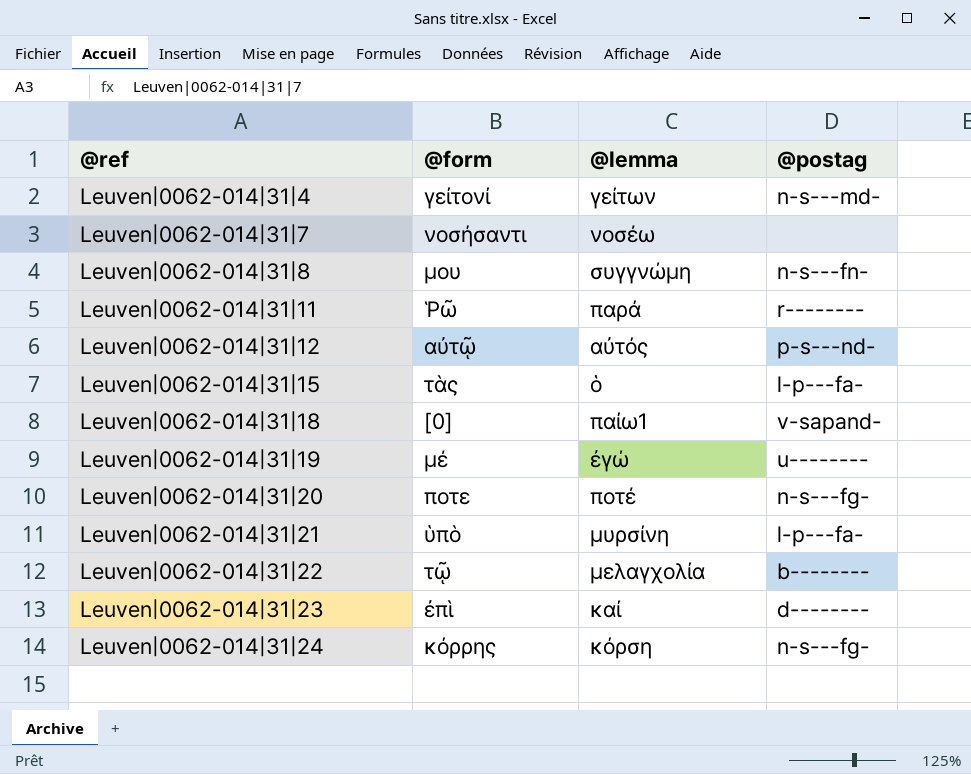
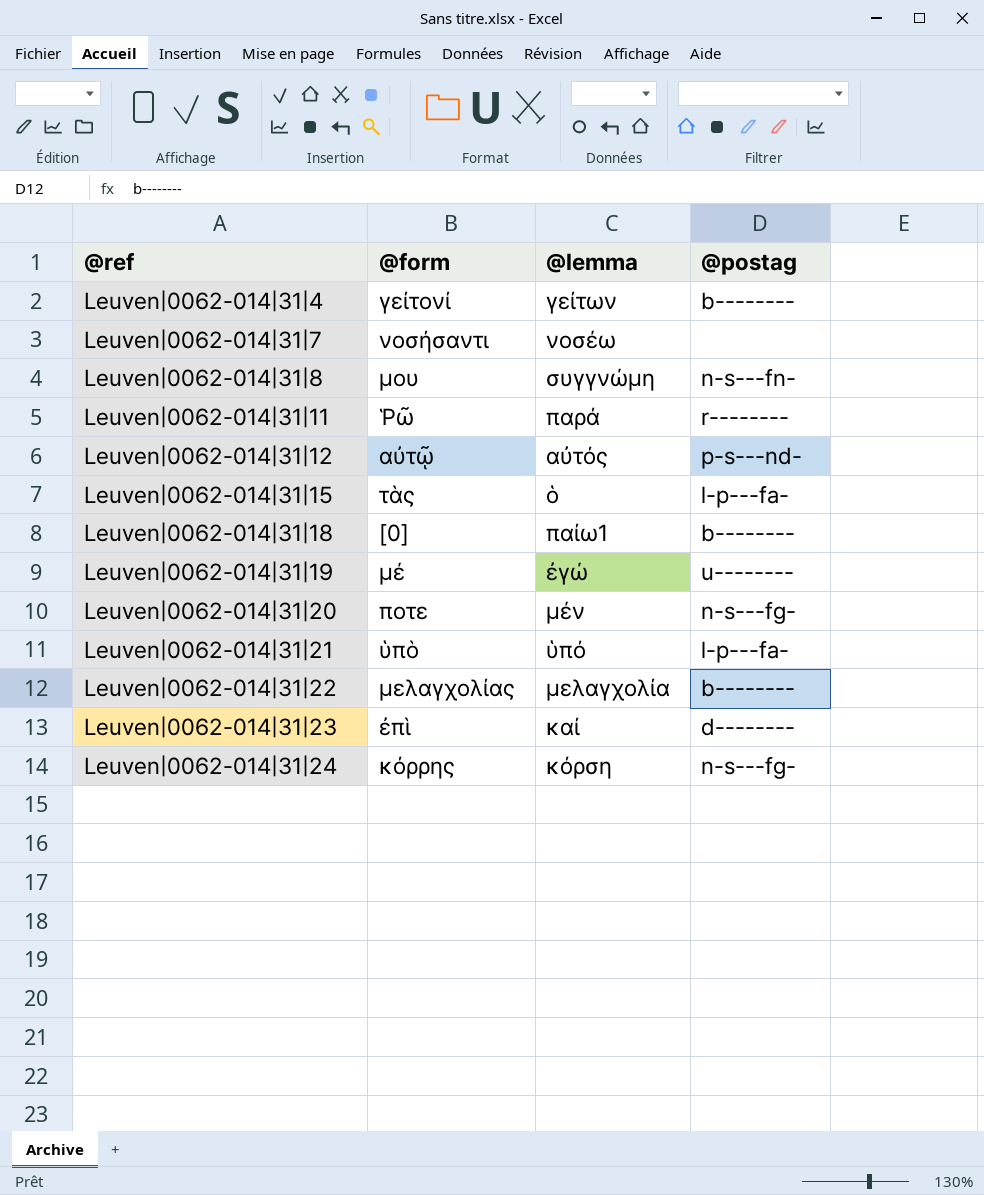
Leuven|0062-014|31|4 | @postag: n-s---md- -> b--------
Leuven|0062-014|31|18 | @postag: v-sapand- -> b--------
Leuven|0062-014|31|20 | @lemma: ποτέ -> μέν
Leuven|0062-014|31|21 | @lemma: μυρσίνη -> ὑπό
Leuven|0062-014|31|22 | @form: τῷ -> μελαγχολίας

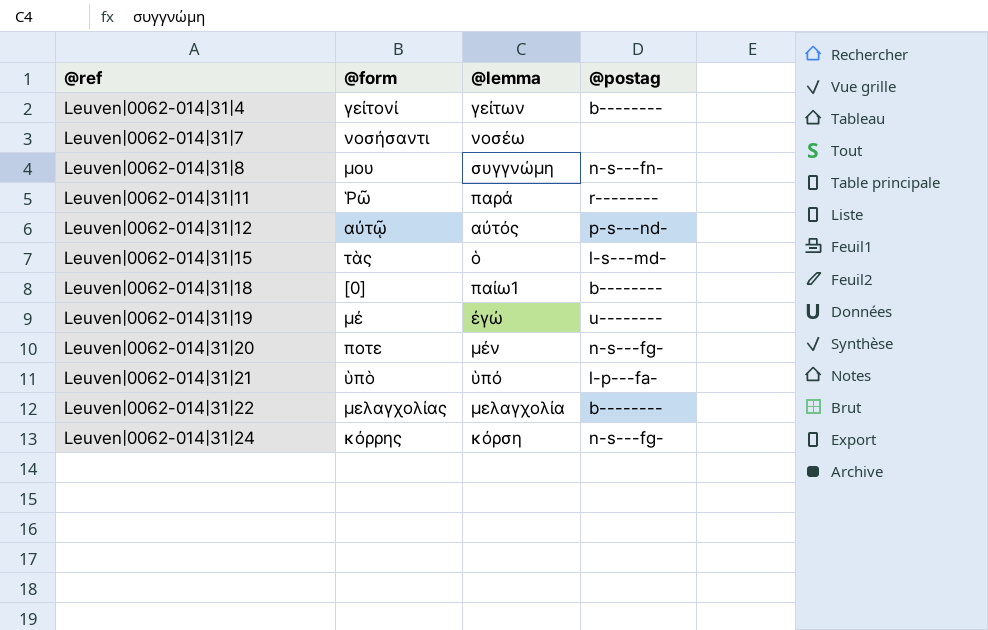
row Leuven|0062-014|31|23: ἐπὶ | καί | d-------- -> none
Leuven|0062-014|31|15 | @postag: l-p---fa- -> l-s---md-

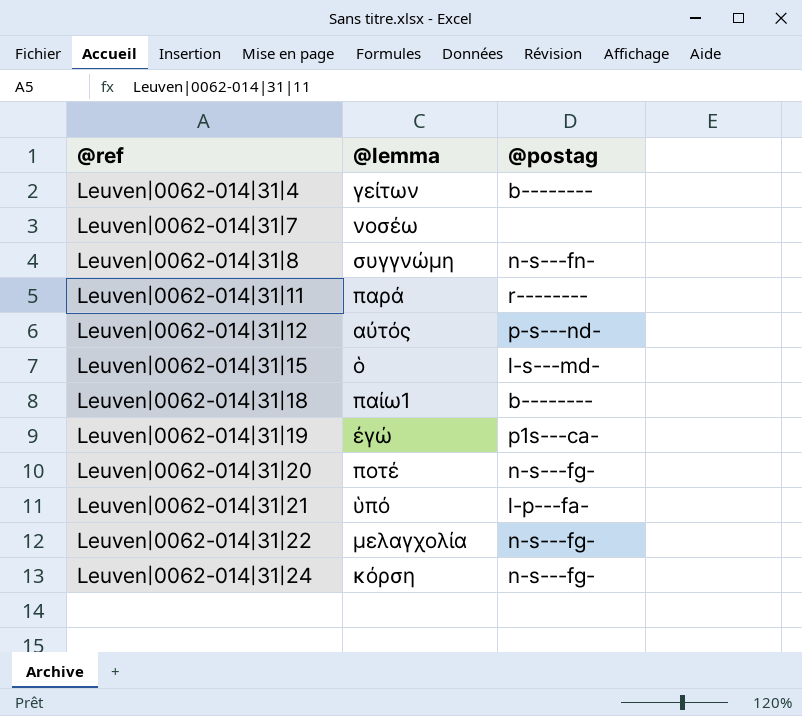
column @form | position: 2 -> none
Leuven|0062-014|31|19 | @postag: u-------- -> p1s---ca-
Leuven|0062-014|31|20 | @lemma: μέν -> ποτέ
Leuven|0062-014|31|22 | @postag: b-------- -> n-s---fg-

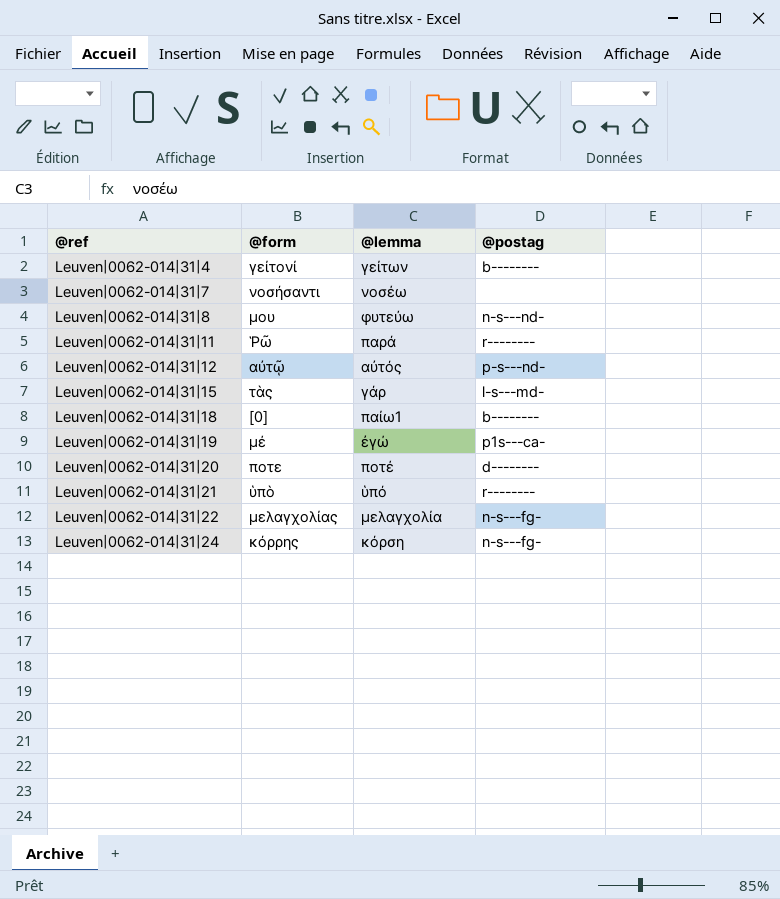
column @form | position: none -> 2
Leuven|0062-014|31|8 | @lemma: συγγνώμη -> φυτεύω
Leuven|0062-014|31|8 | @postag: n-s---fn- -> n-s---nd-
Leuven|0062-014|31|15 | @lemma: ὁ -> γάρ
Leuven|0062-014|31|20 | @postag: n-s---fg- -> d--------
Leuven|0062-014|31|21 | @postag: l-p---fa- -> r--------

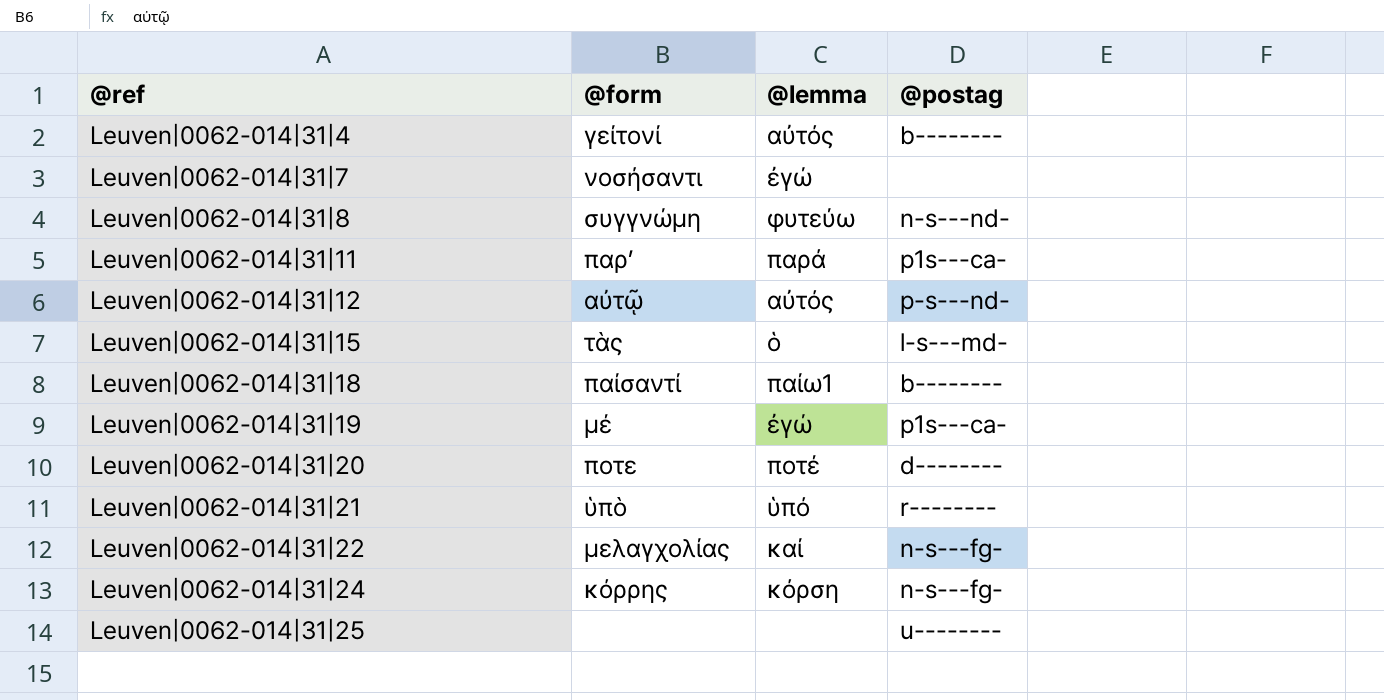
Leuven|0062-014|31|4 | @lemma: γείτων -> αὐτός
Leuven|0062-014|31|7 | @lemma: νοσέω -> ἐγώ
Leuven|0062-014|31|8 | @form: μου -> συγγνώμη
Leuven|0062-014|31|11 | @form: Ῥῶ -> παρ’
Leuven|0062-014|31|11 | @postag: r-------- -> p1s---ca-
Leuven|0062-014|31|15 | @lemma: γάρ -> ὁ
Leuven|0062-014|31|18 | @form: [0] -> παίσαντί
Leuven|0062-014|31|22 | @lemma: μελαγχολία -> καί
row Leuven|0062-014|31|25: none -> none | none | u--------

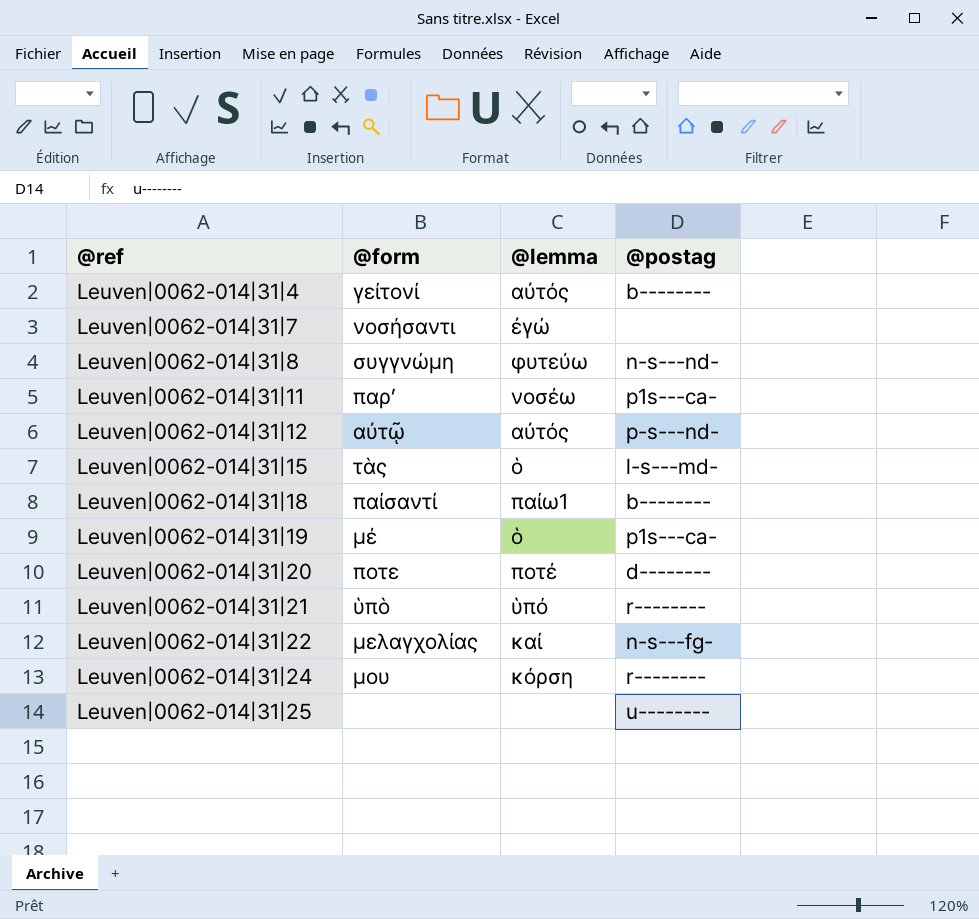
Leuven|0062-014|31|11 | @lemma: παρά -> νοσέω
Leuven|0062-014|31|19 | @lemma: ἐγώ -> ὁ
Leuven|0062-014|31|24 | @form: κόρρης -> μου
Leuven|0062-014|31|24 | @postag: n-s---fg- -> r--------

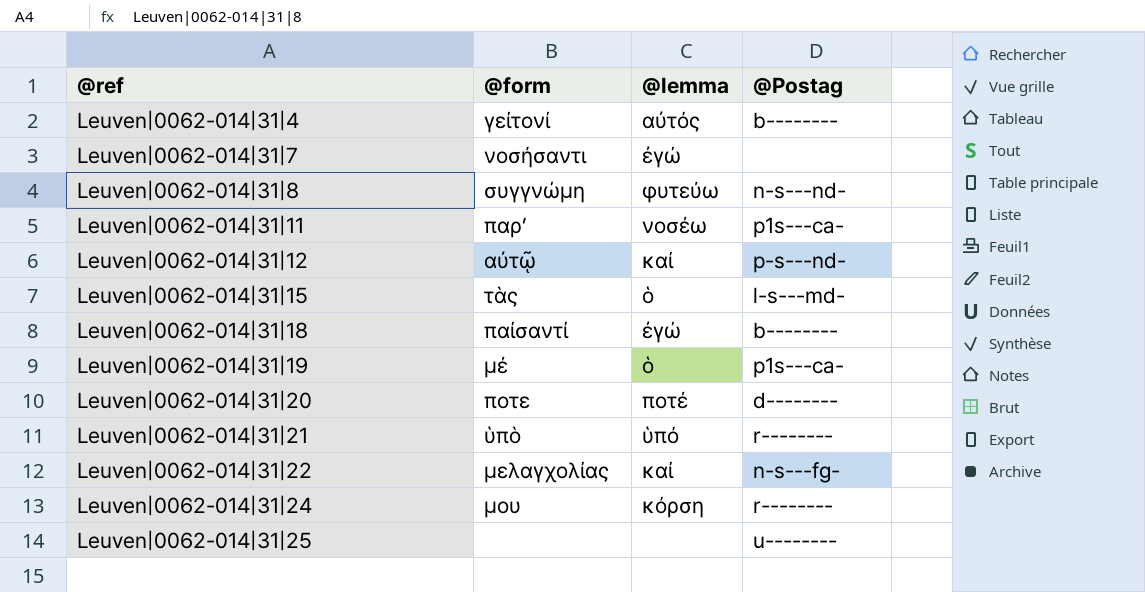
column name: @postag -> @Postag
Leuven|0062-014|31|12 | @lemma: αὐτός -> καί
Leuven|0062-014|31|18 | @lemma: παίω1 -> ἐγώ

